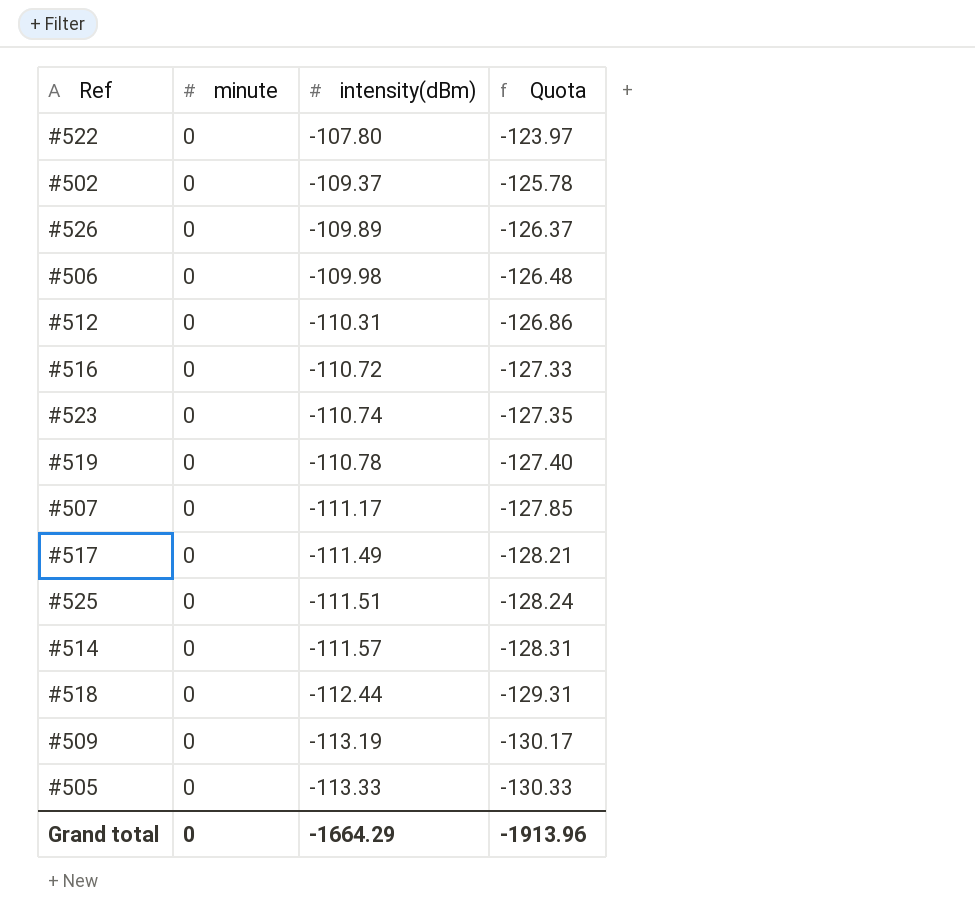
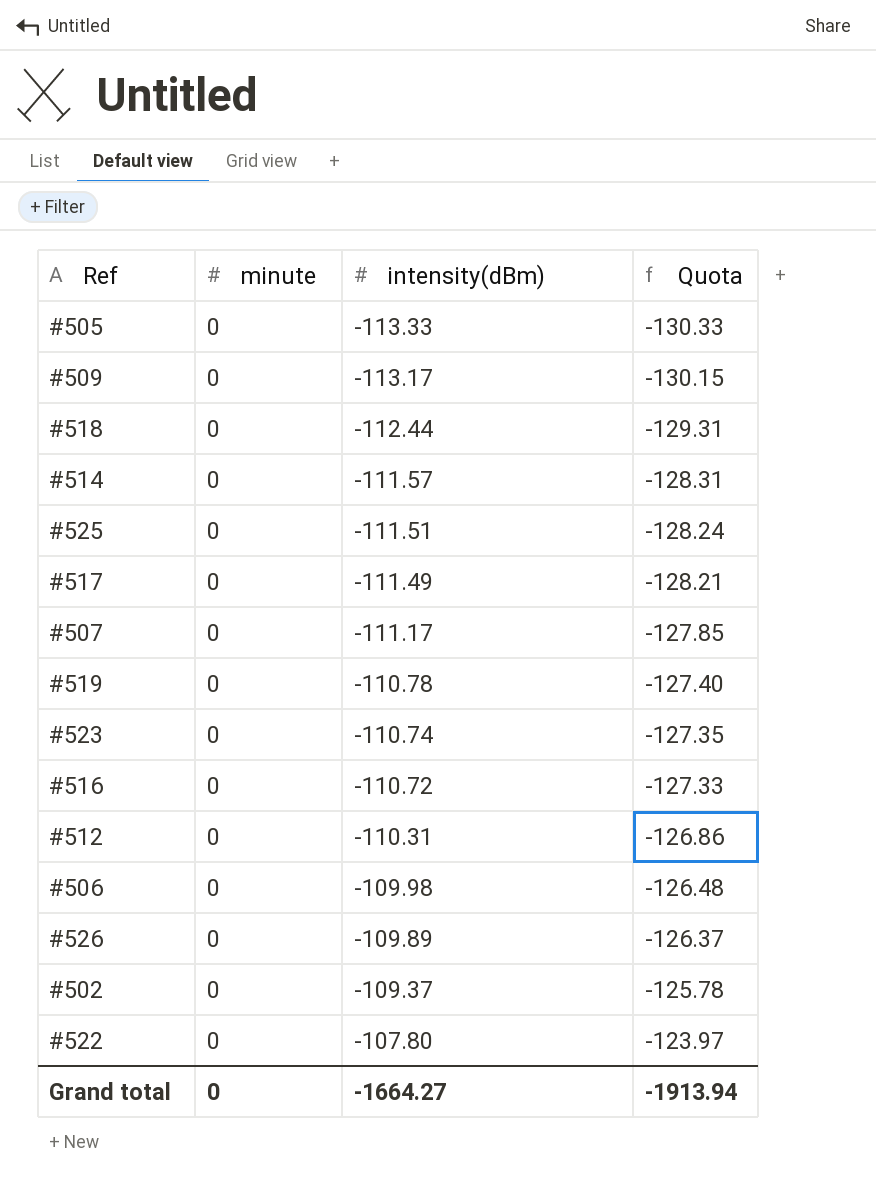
row order: intensity(dBm) descending -> intensity(dBm) ascending
#509 | intensity(dBm): -113.19 -> -113.17
#509 | Quota: -130.17 -> -130.15
Grand total | intensity(dBm): -1664.29 -> -1664.27
Grand total | Quota: -1913.96 -> -1913.94

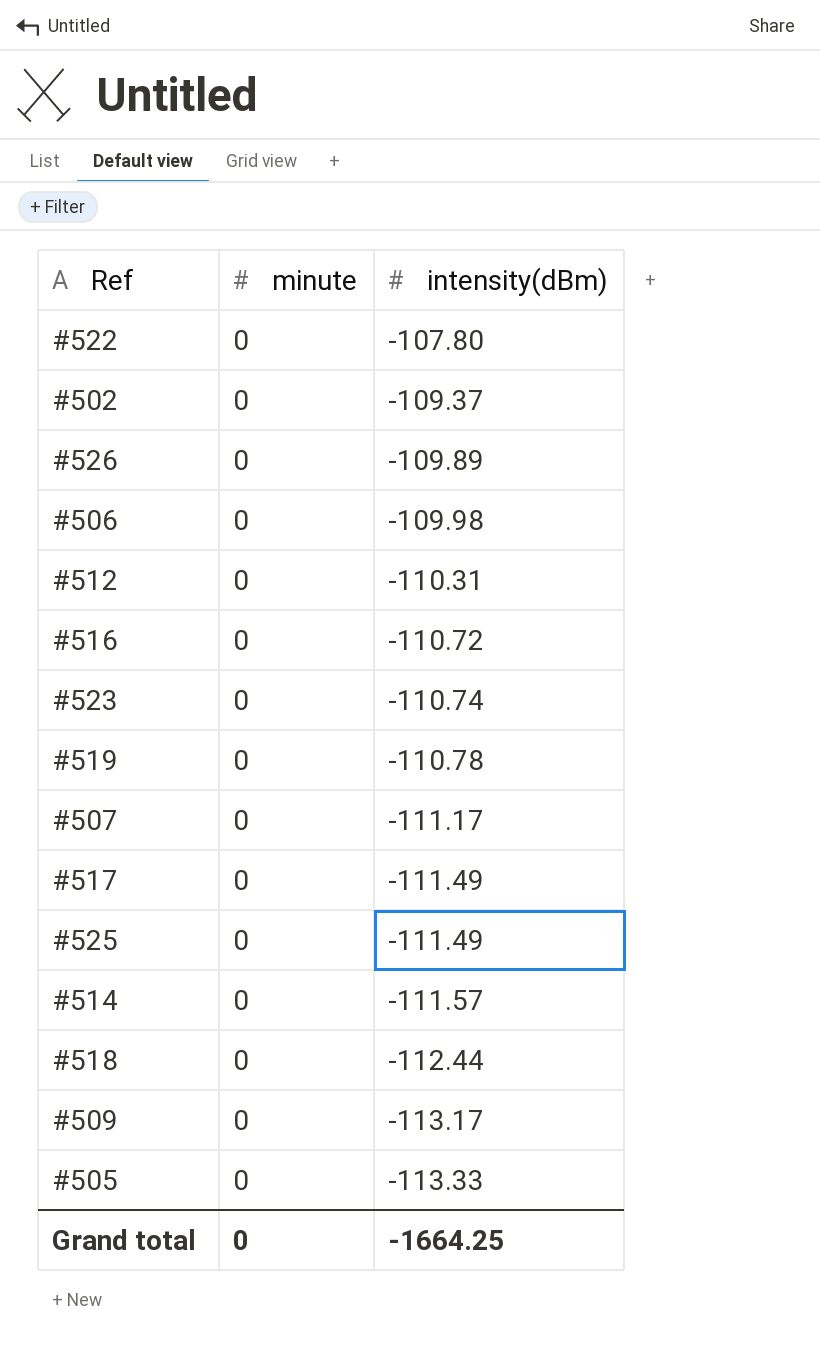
row order: intensity(dBm) ascending -> intensity(dBm) descending
column Quota | formula: [intensity(dBm)] * 1.15 -> none
#525 | intensity(dBm): -111.51 -> -111.49
Grand total | intensity(dBm): -1664.27 -> -1664.25

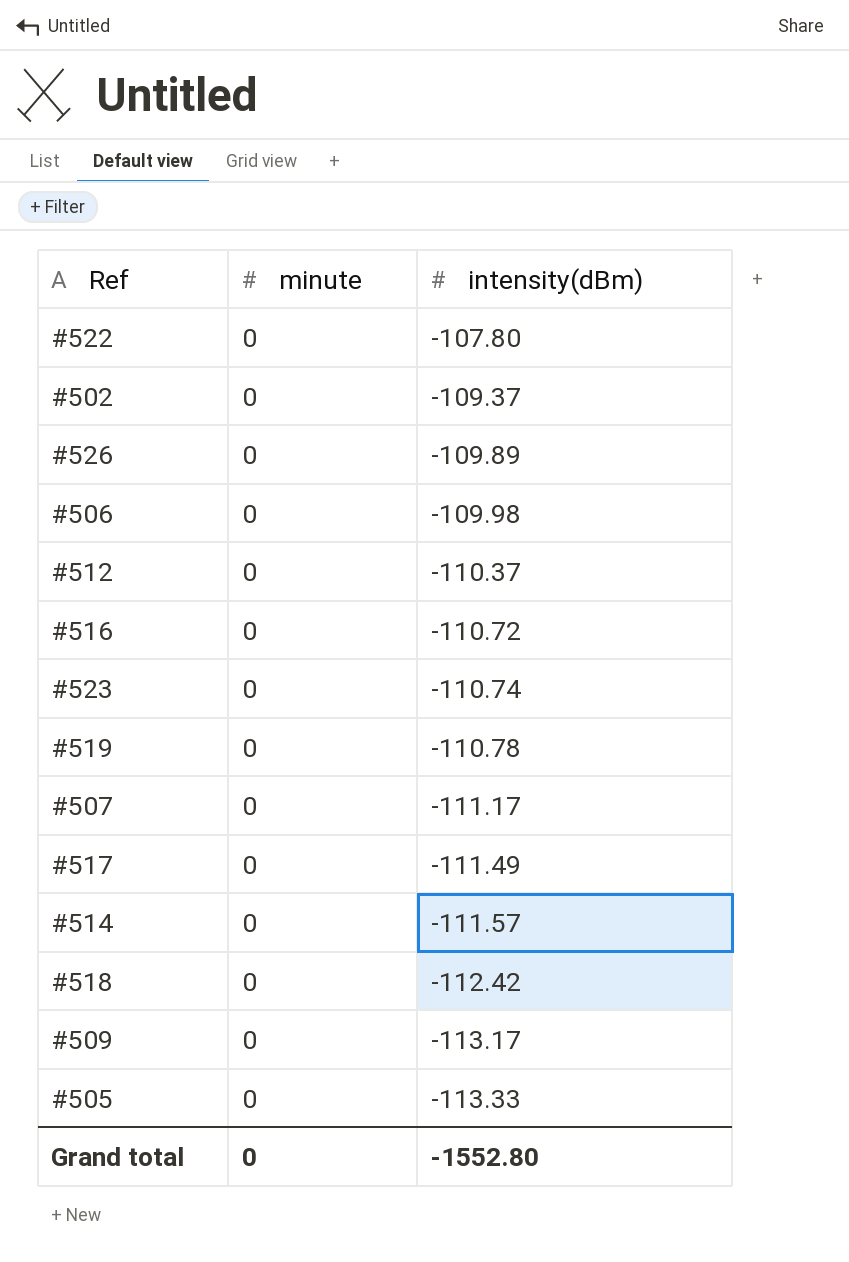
row #525: 0 | -111.49 -> none
#512 | intensity(dBm): -110.31 -> -110.37
#518 | intensity(dBm): -112.44 -> -112.42
Grand total | intensity(dBm): -1664.25 -> -1552.80

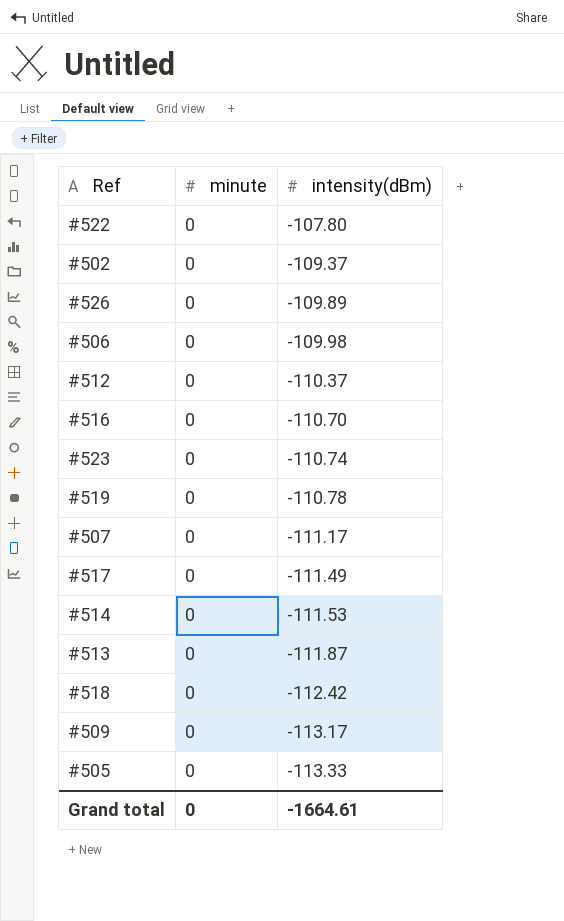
#516 | intensity(dBm): -110.72 -> -110.70
#514 | intensity(dBm): -111.57 -> -111.53
row #513: none -> 0 | -111.87
Grand total | intensity(dBm): -1552.80 -> -1664.61

